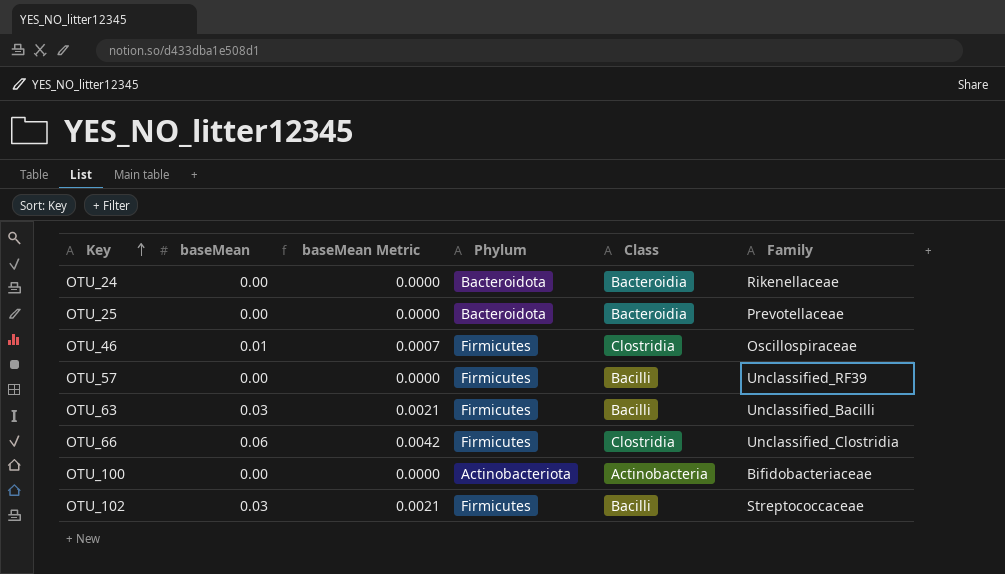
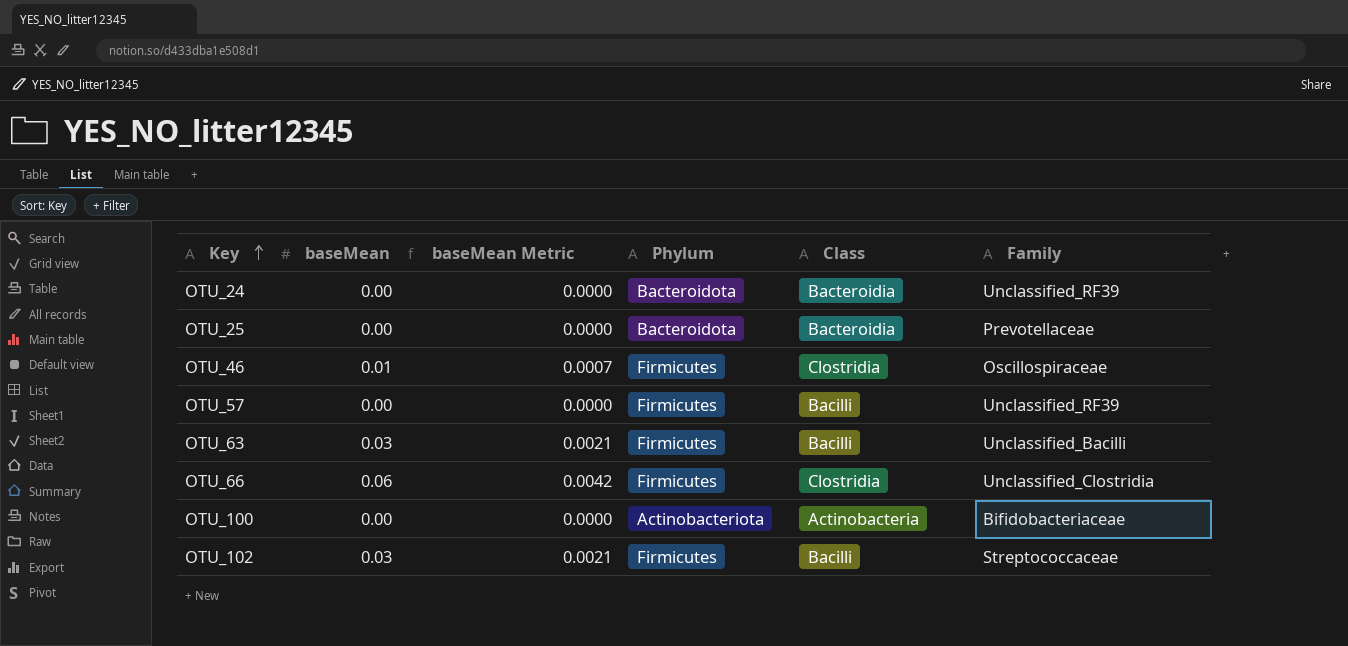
OTU_24 | Family: Rikenellaceae -> Unclassified_RF39

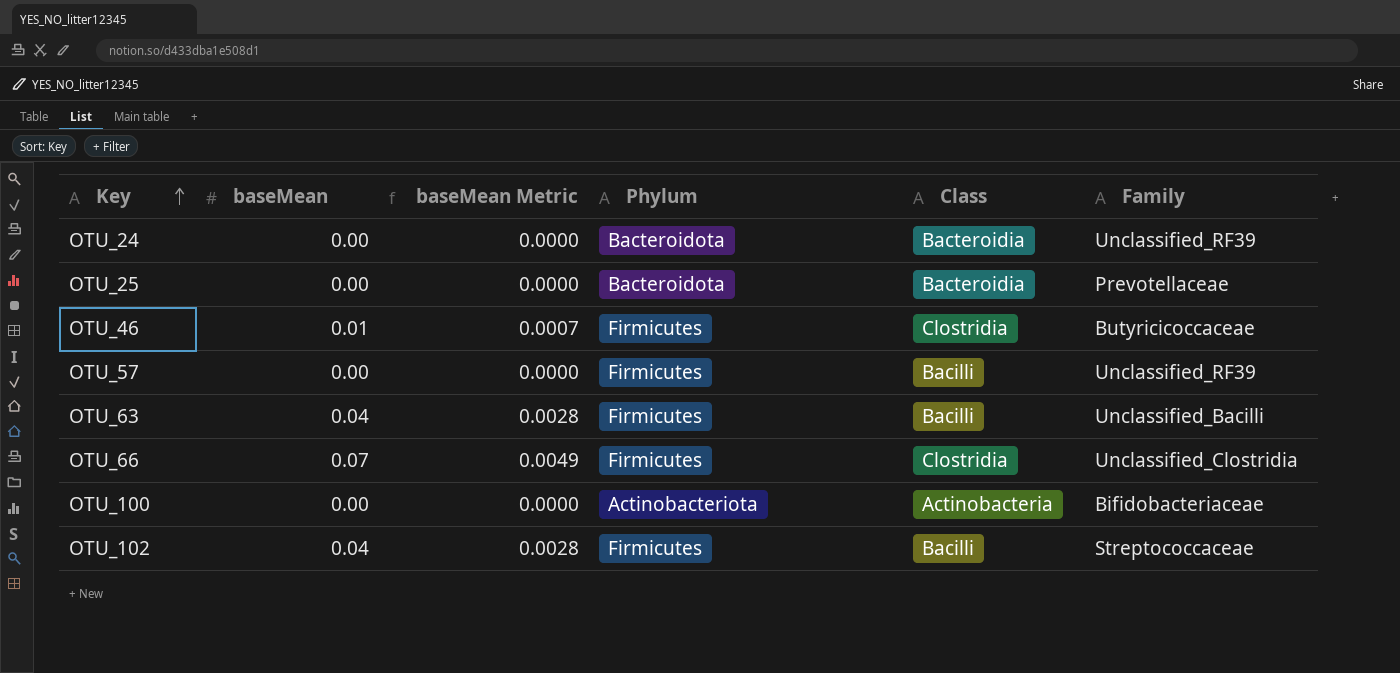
OTU_46 | Family: Oscillospiraceae -> Butyricicoccaceae
OTU_63 | baseMean: 0.03 -> 0.04
OTU_63 | baseMean Metric: 0.0021 -> 0.0028
OTU_66 | baseMean: 0.06 -> 0.07
OTU_66 | baseMean Metric: 0.0042 -> 0.0049
OTU_102 | baseMean: 0.03 -> 0.04
OTU_102 | baseMean Metric: 0.0021 -> 0.0028

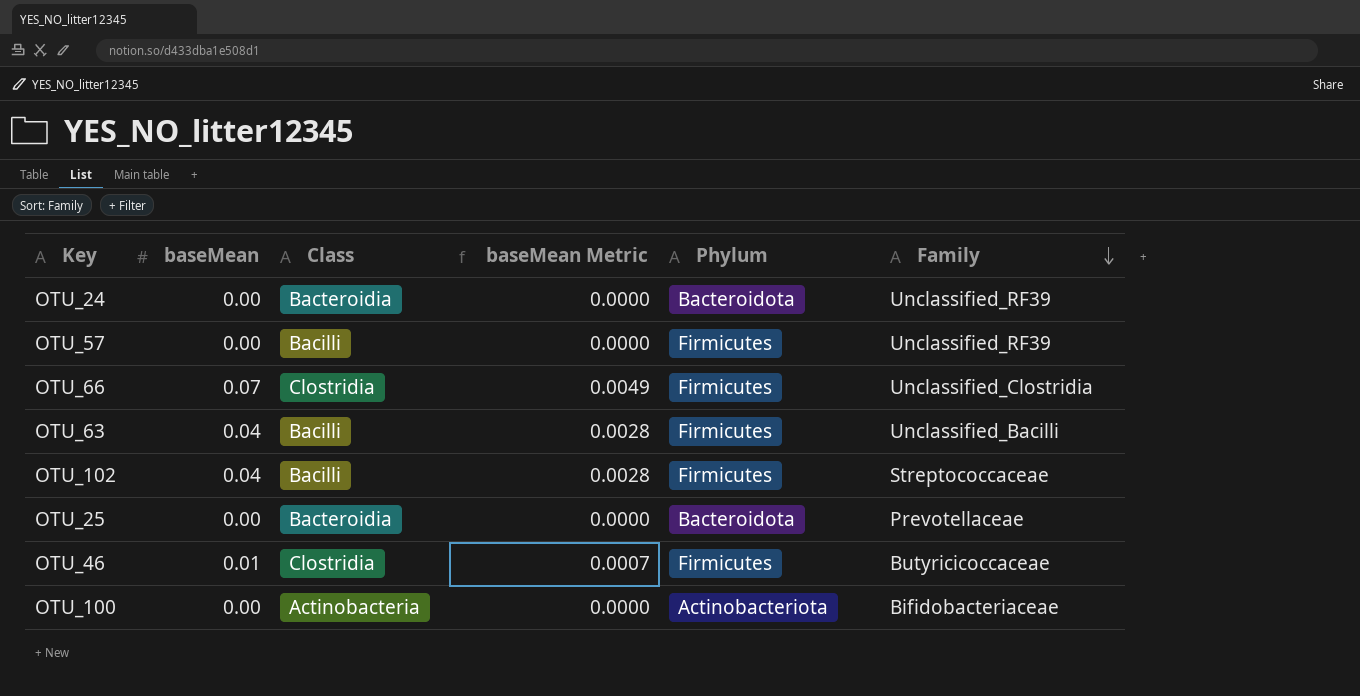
row order: Key ascending -> Family descending
column Class | position: 5 -> 3

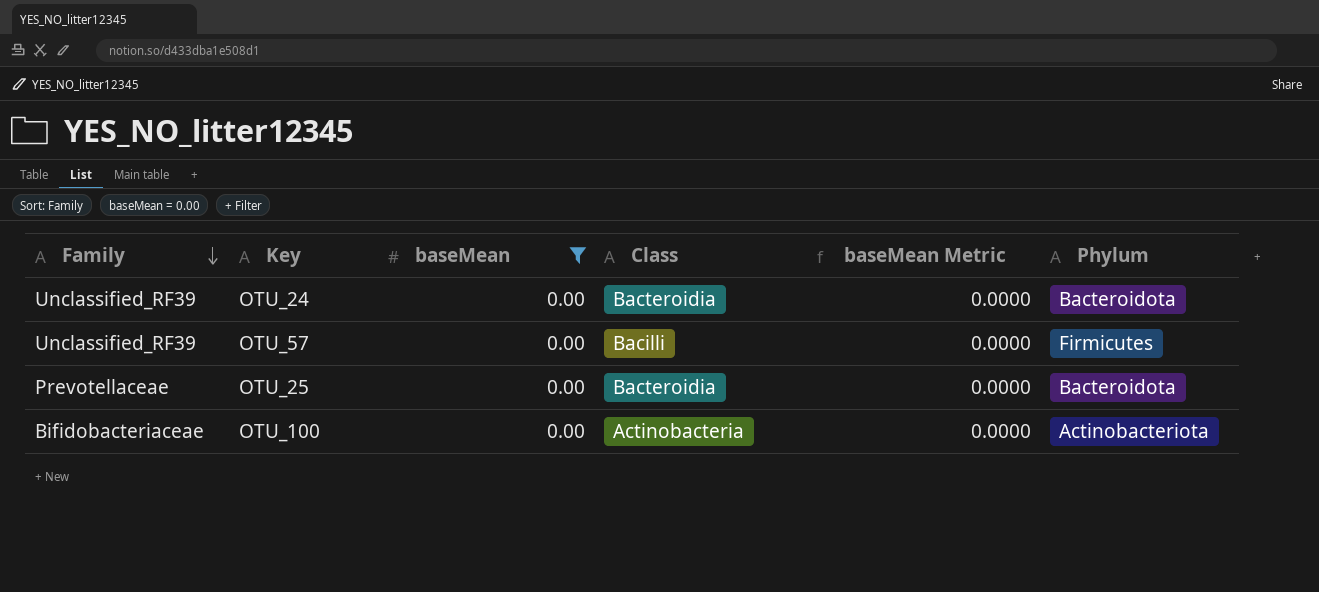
filter: none -> baseMean = 0.00
column Family | position: 6 -> 1

